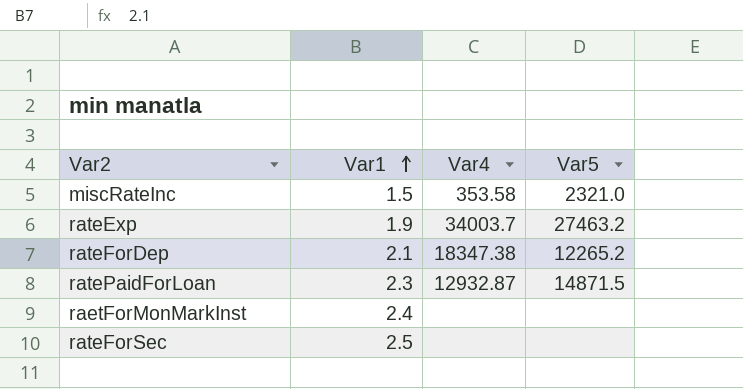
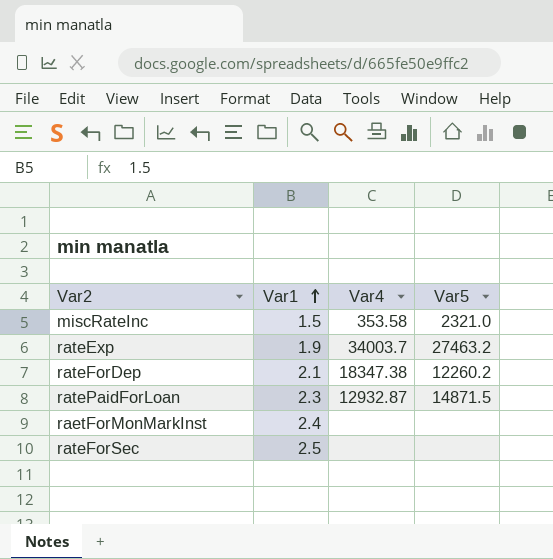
rateForDep | Var5: 12265.2 -> 12260.2

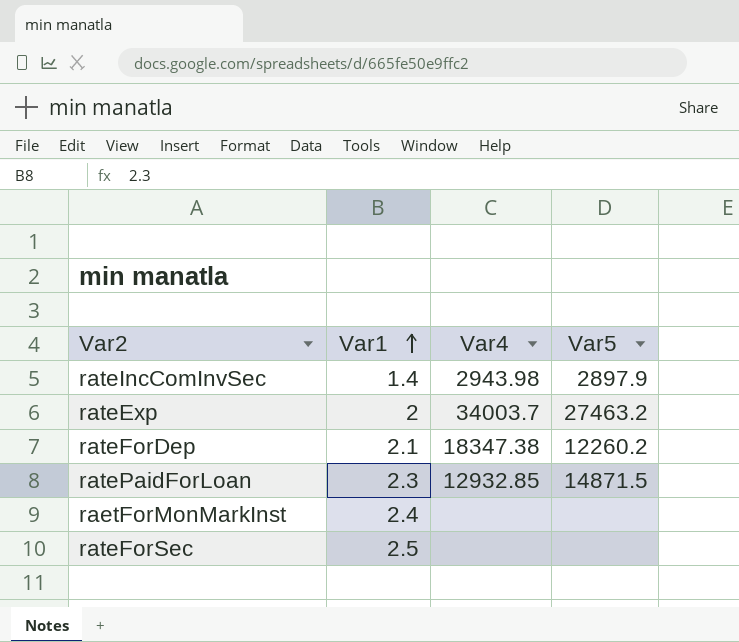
row miscRateInc: 1.5 | 353.58 | 2321.0 -> none
row rateIncComInvSec: none -> 1.4 | 2943.98 | 2897.9
rateExp | Var1: 1.9 -> 2
ratePaidForLoan | Var4: 12932.87 -> 12932.85

